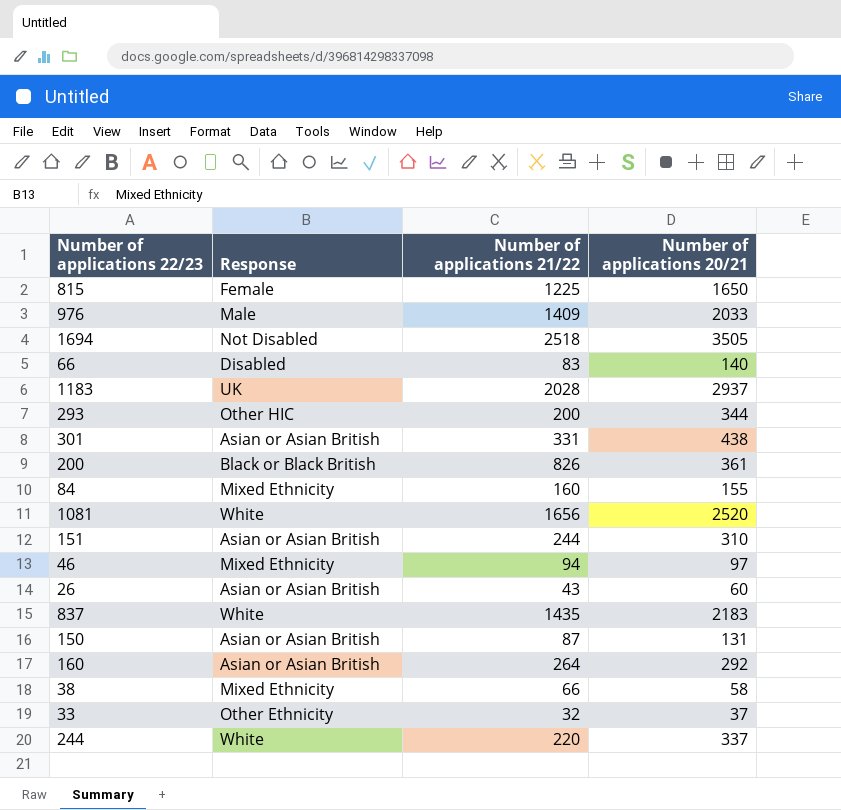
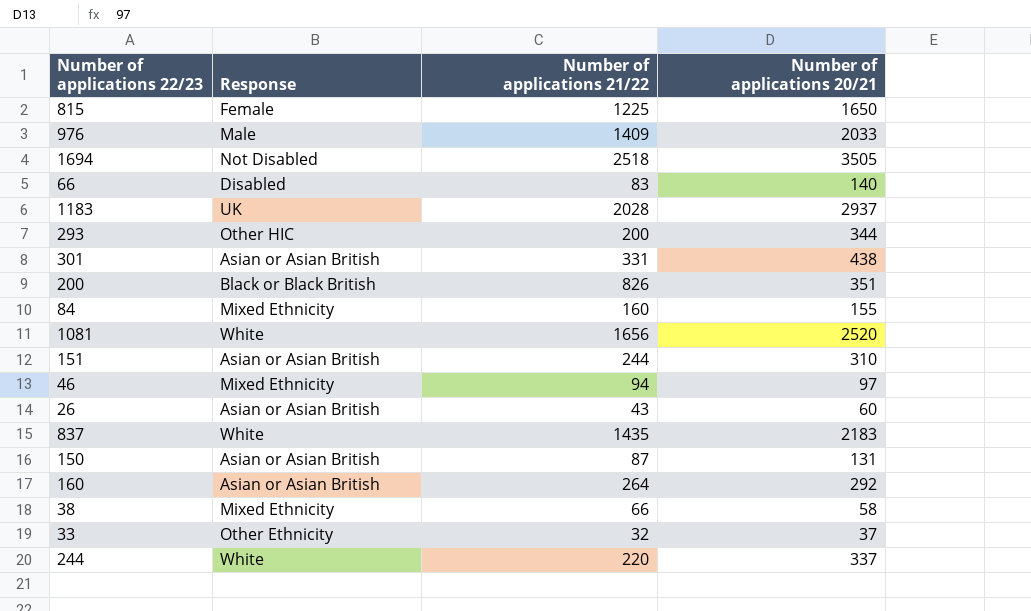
200 | Number of applications 20/21: 361 -> 351

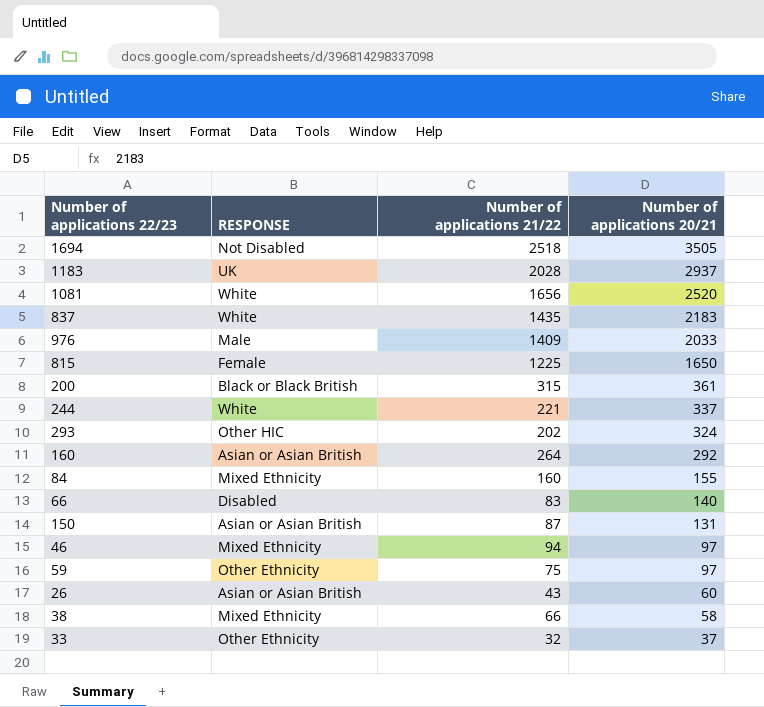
row order: none -> Number of applications 20/21 descending
column name: Response -> RESPONSE
row 301: Asian or Asian British | 331 | 438 -> none
row 151: Asian or Asian British | 244 | 310 -> none
200 | Number of applications 21/22: 826 -> 315
200 | Number of applications 20/21: 351 -> 361
244 | Number of applications 21/22: 220 -> 221
293 | Number of applications 21/22: 200 -> 202
293 | Number of applications 20/21: 344 -> 324
row 59: none -> Other Ethnicity | 75 | 97

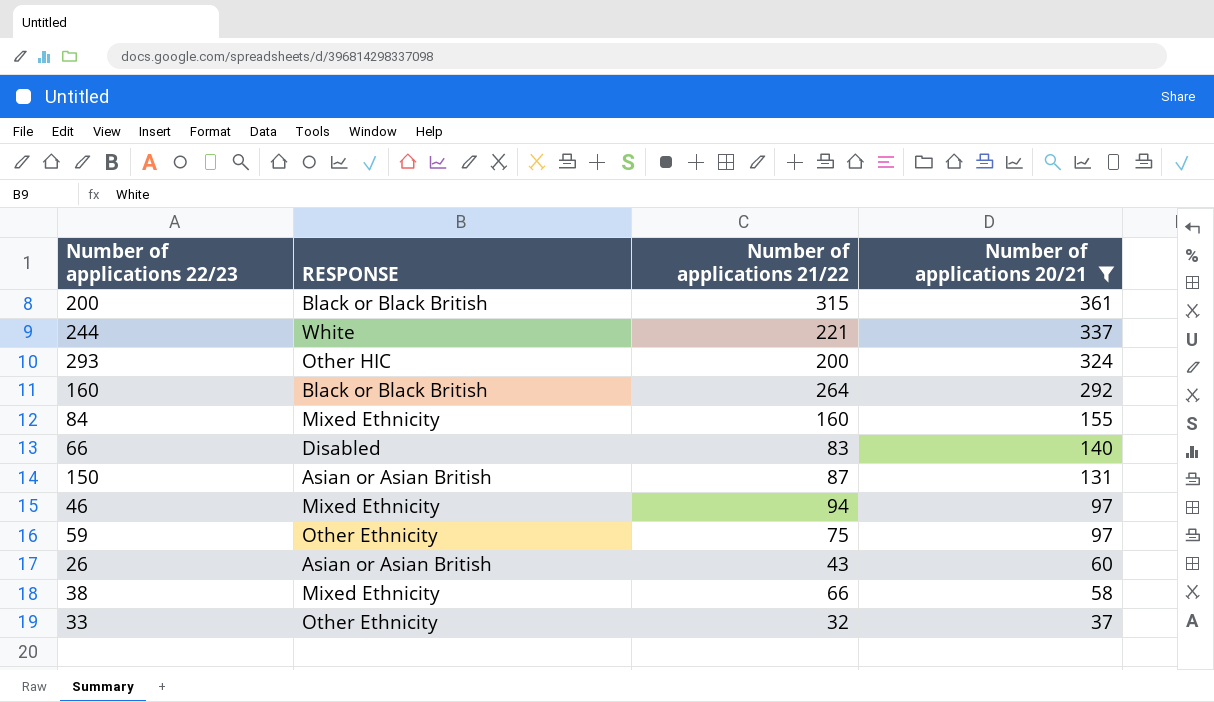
filter: none -> Number of applications 20/21 <= 361
293 | Number of applications 21/22: 202 -> 200
160 | RESPONSE: Asian or Asian British -> Black or Black British

